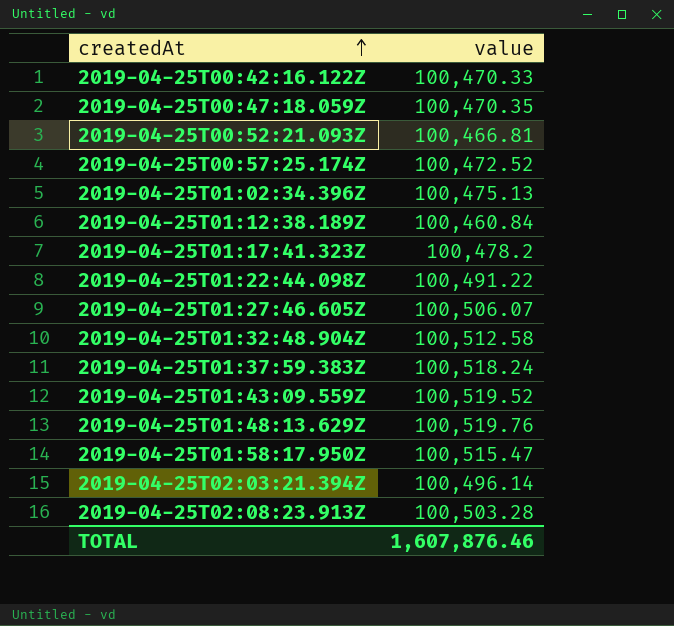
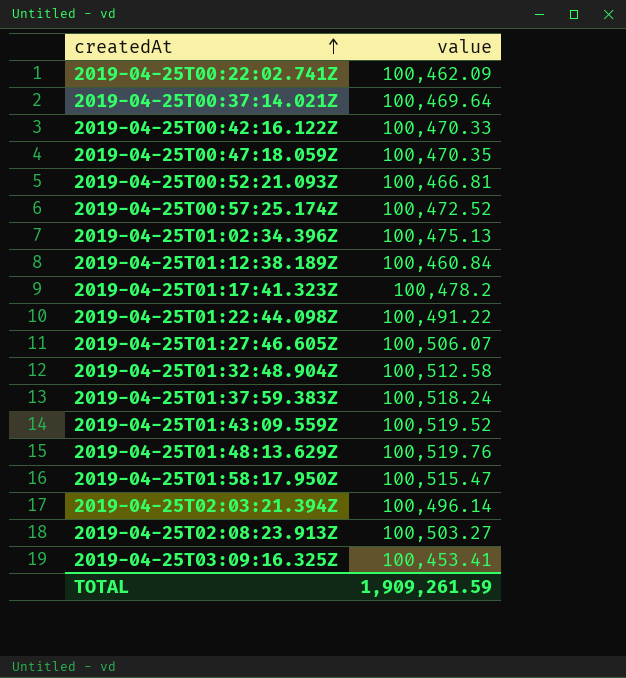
row 2019-04-25T00:22:02.741Z: none -> 100,462.09
row 2019-04-25T00:37:14.021Z: none -> 100,469.64
2019-04-25T02:08:23.913Z | value: 100,503.28 -> 100,503.27
row 2019-04-25T03:09:16.325Z: none -> 100,453.41
TOTAL | value: 1,607,876.46 -> 1,909,261.59

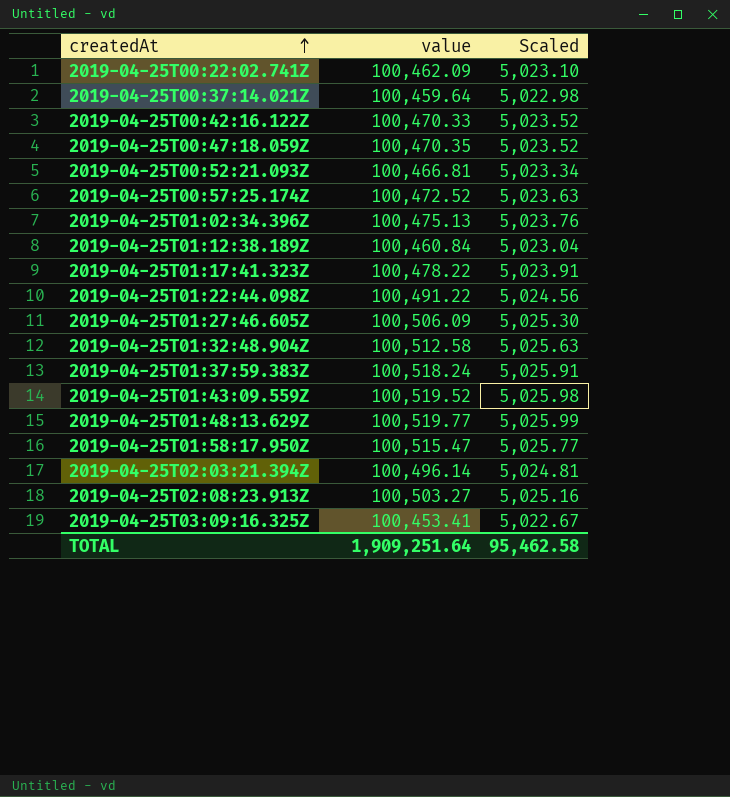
column Scaled | formula: none -> [value] * 0.05
2019-04-25T00:37:14.021Z | value: 100,469.64 -> 100,459.64
2019-04-25T01:17:41.323Z | value: 100,478.2 -> 100,478.22
2019-04-25T01:27:46.605Z | value: 100,506.07 -> 100,506.09
2019-04-25T01:48:13.629Z | value: 100,519.76 -> 100,519.77
TOTAL | value: 1,909,261.59 -> 1,909,251.64

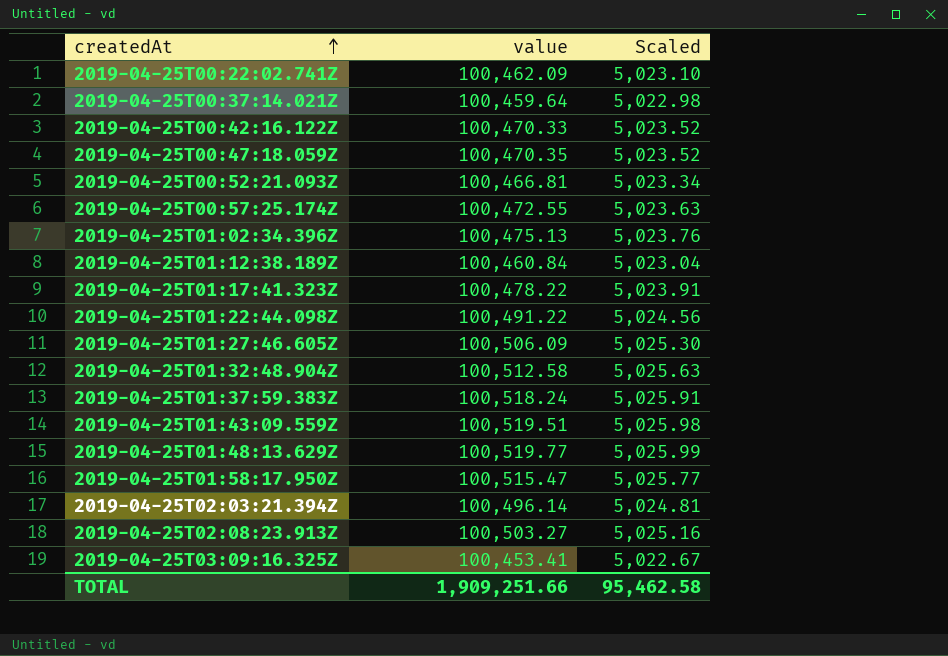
2019-04-25T00:57:25.174Z | value: 100,472.52 -> 100,472.55
2019-04-25T01:43:09.559Z | value: 100,519.52 -> 100,519.51
TOTAL | value: 1,909,251.64 -> 1,909,251.66

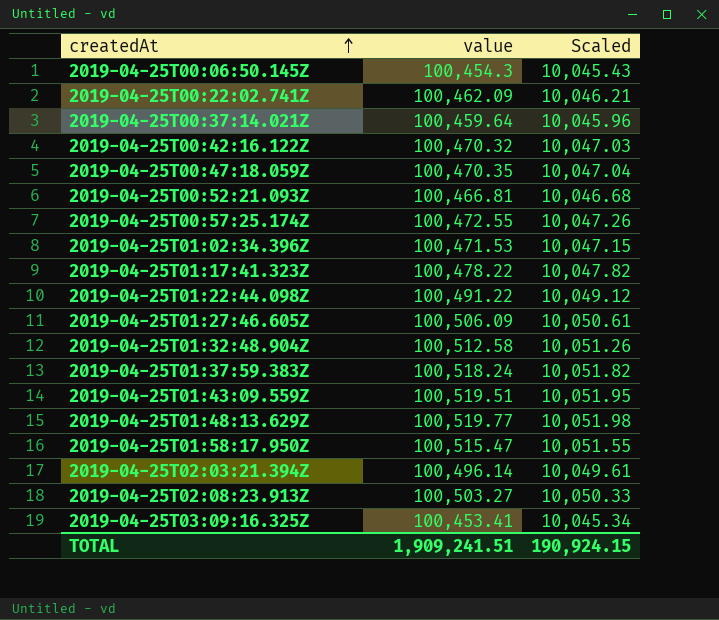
column Scaled | formula: [value] * 0.05 -> [value] * 0.1
row 2019-04-25T01:12:38.189Z: 100,460.84 | 5,023.04 -> none
row 2019-04-25T00:06:50.145Z: none -> 100,454.3 | 10,045.43
2019-04-25T00:42:16.122Z | value: 100,470.33 -> 100,470.32
2019-04-25T01:02:34.396Z | value: 100,475.13 -> 100,471.53
TOTAL | value: 1,909,251.66 -> 1,909,241.51
TOTAL | Scaled: 95,462.58 -> 190,924.15

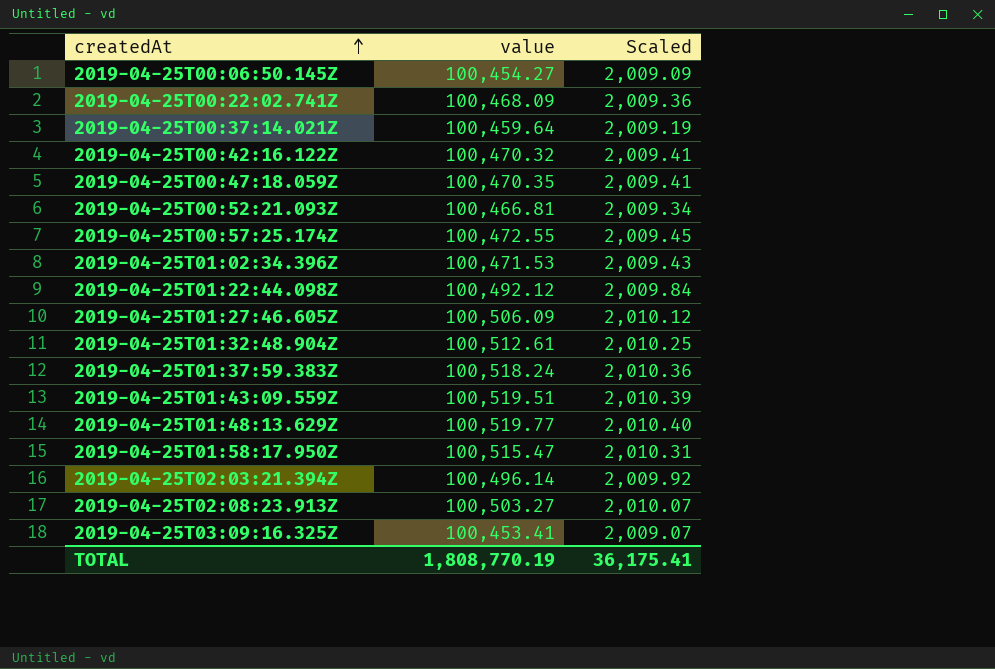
column Scaled | formula: [value] * 0.1 -> [value] * 0.02
row 2019-04-25T01:17:41.323Z: 100,478.22 | 10,047.82 -> none
2019-04-25T00:06:50.145Z | value: 100,454.3 -> 100,454.27
2019-04-25T00:22:02.741Z | value: 100,462.09 -> 100,468.09
2019-04-25T01:22:44.098Z | value: 100,491.22 -> 100,492.12
2019-04-25T01:32:48.904Z | value: 100,512.58 -> 100,512.61
TOTAL | value: 1,909,241.51 -> 1,808,770.19
TOTAL | Scaled: 190,924.15 -> 36,175.41

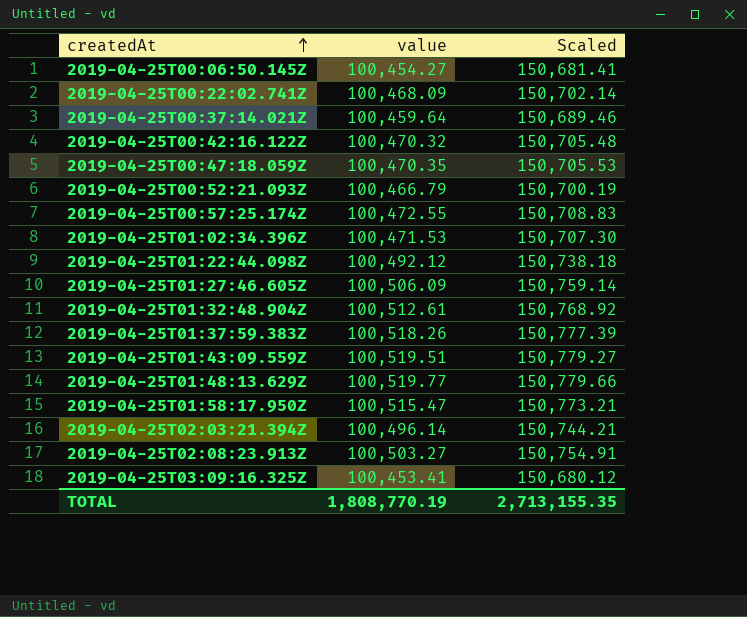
column Scaled | formula: [value] * 0.02 -> [value] * 1.5
2019-04-25T00:52:21.093Z | value: 100,466.81 -> 100,466.79
2019-04-25T01:37:59.383Z | value: 100,518.24 -> 100,518.26
TOTAL | Scaled: 36,175.41 -> 2,713,155.35

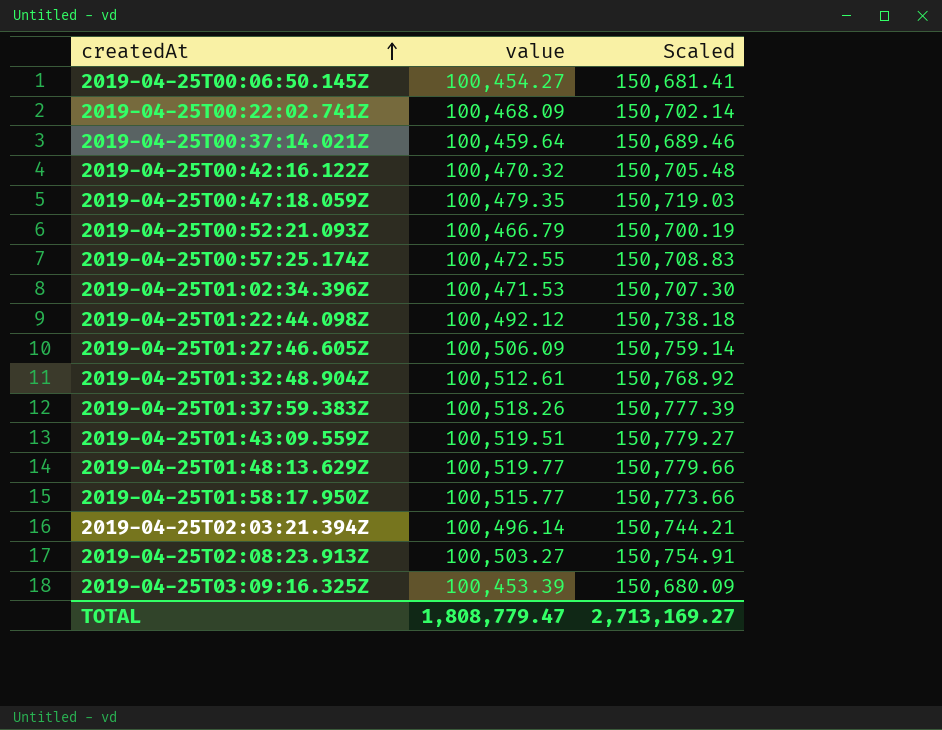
2019-04-25T00:47:18.059Z | value: 100,470.35 -> 100,479.35
2019-04-25T00:47:18.059Z | Scaled: 150,705.53 -> 150,719.03
2019-04-25T01:58:17.950Z | value: 100,515.47 -> 100,515.77
2019-04-25T01:58:17.950Z | Scaled: 150,773.21 -> 150,773.66
2019-04-25T03:09:16.325Z | value: 100,453.41 -> 100,453.39
2019-04-25T03:09:16.325Z | Scaled: 150,680.12 -> 150,680.09
TOTAL | value: 1,808,770.19 -> 1,808,779.47
TOTAL | Scaled: 2,713,155.35 -> 2,713,169.27

